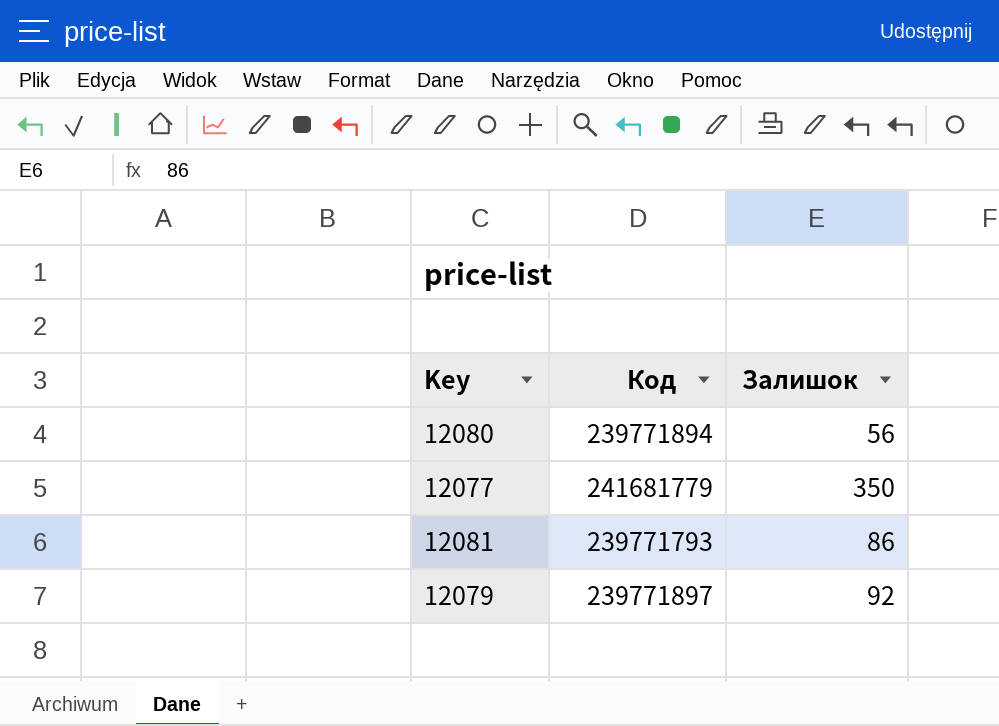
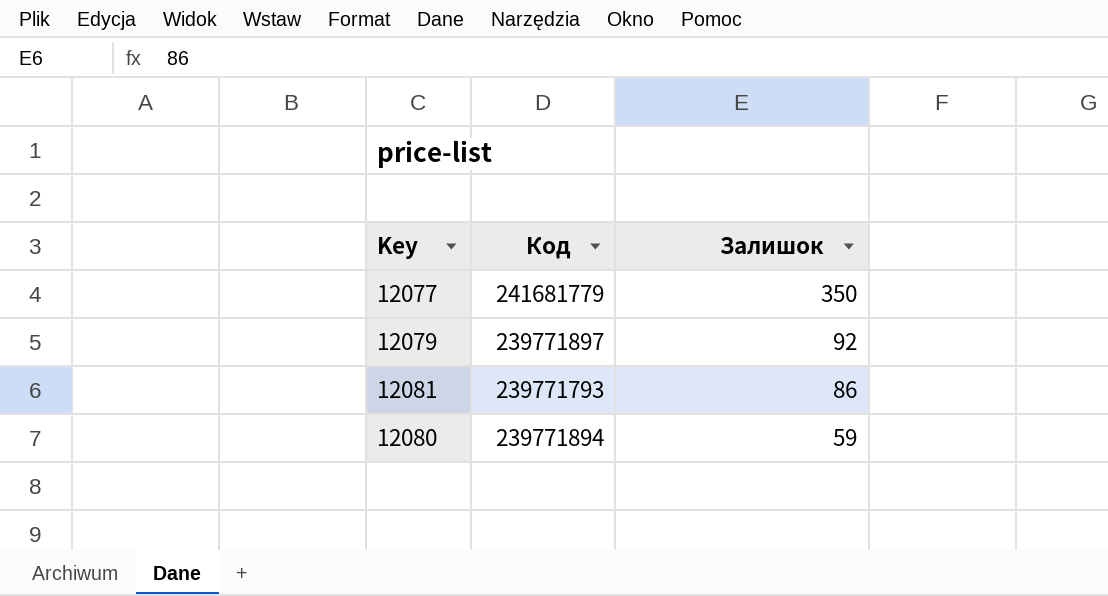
row order: none -> Залишок descending
12080 | Залишок: 56 -> 59

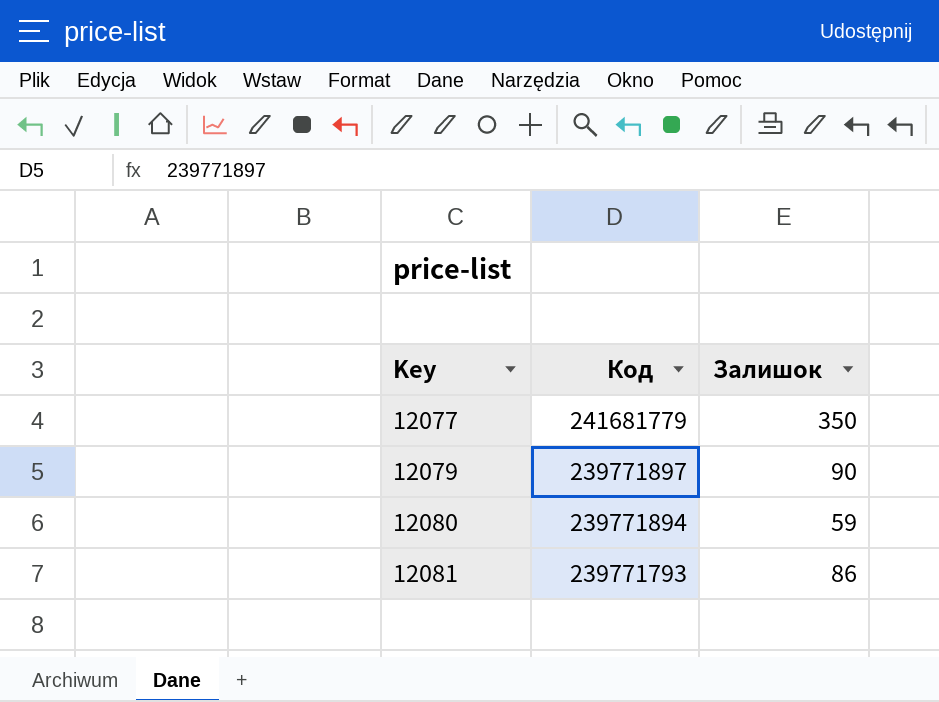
row order: Залишок descending -> Key ascending
12079 | Залишок: 92 -> 90

